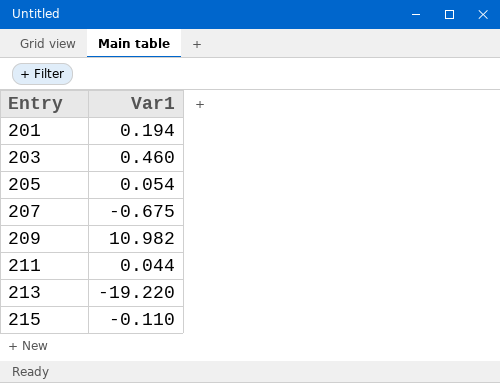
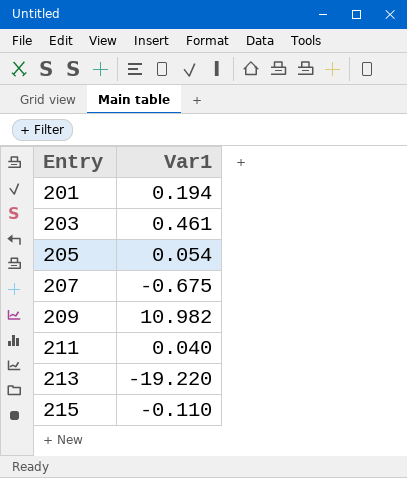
203 | Var1: 0.460 -> 0.461
211 | Var1: 0.044 -> 0.040

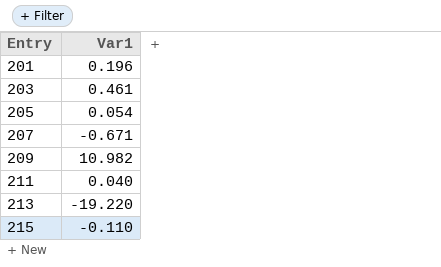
201 | Var1: 0.194 -> 0.196
207 | Var1: -0.675 -> -0.671

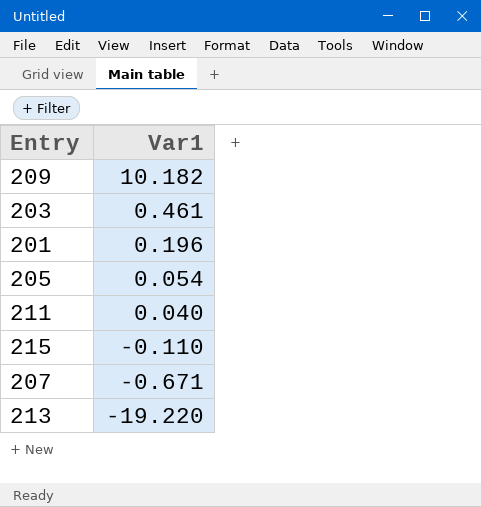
row order: Entry ascending -> Var1 descending
209 | Var1: 10.982 -> 10.182

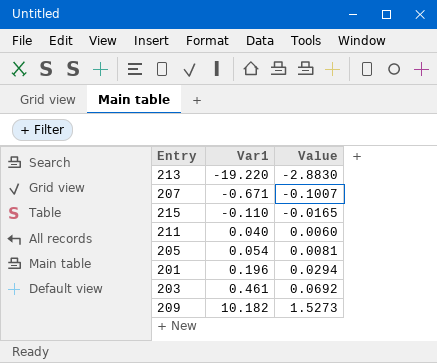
row order: Var1 descending -> Var1 ascending
column Value | formula: none -> [Var1] * 0.15

